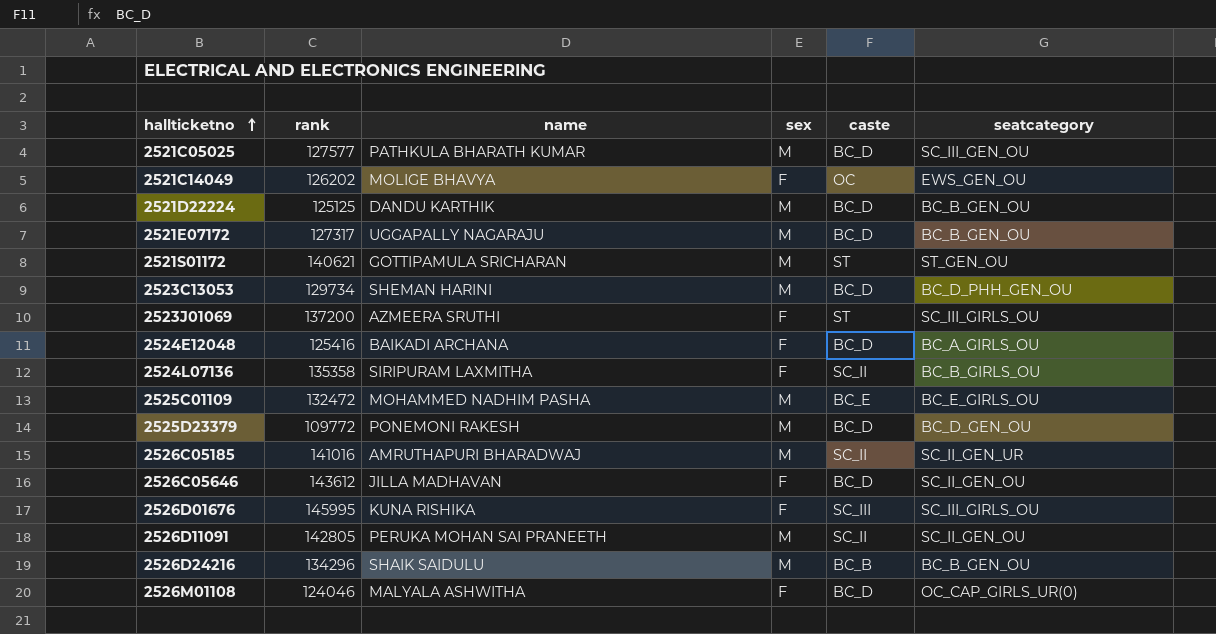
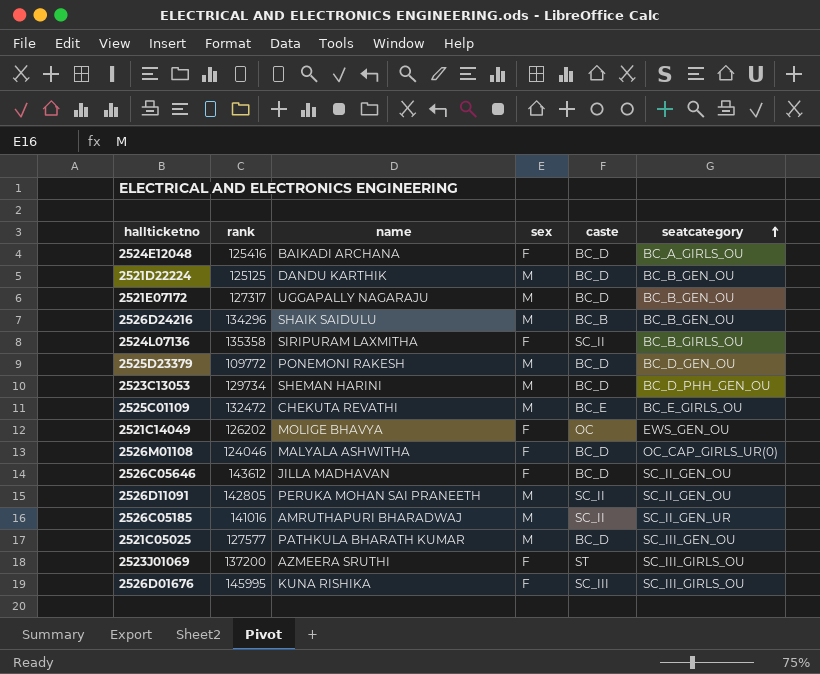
row order: hallticketno ascending -> seatcategory ascending
row 2521S01172: 140621 | GOTTIPAMULA SRICHARAN | M | ST | ST_GEN_OU -> none
2525C01109 | name: MOHAMMED NADHIM PASHA -> CHEKUTA REVATHI

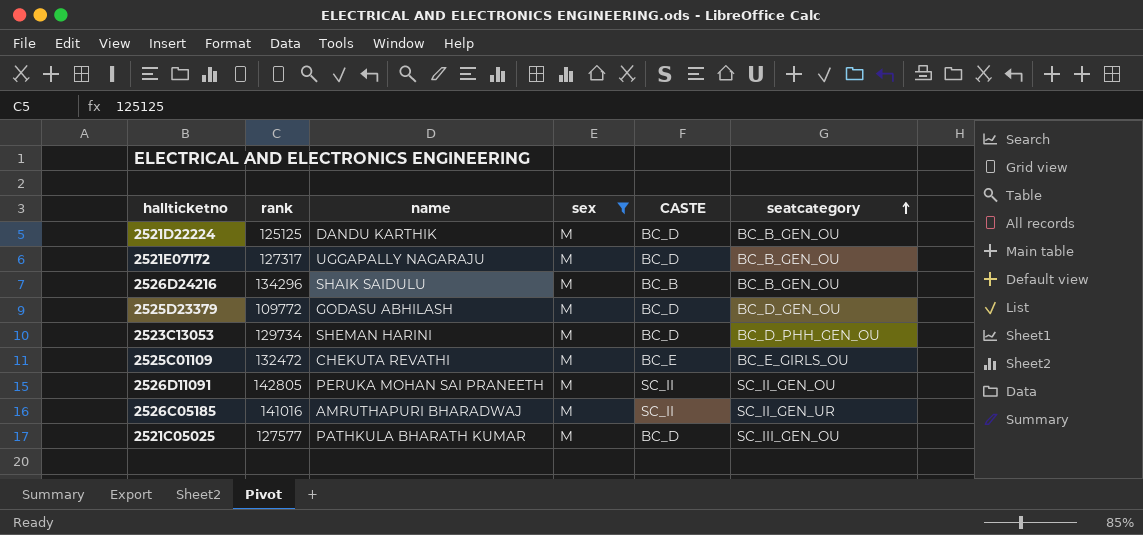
filter: none -> sex = M
column name: caste -> CASTE
2525D23379 | name: PONEMONI RAKESH -> GODASU ABHILASH

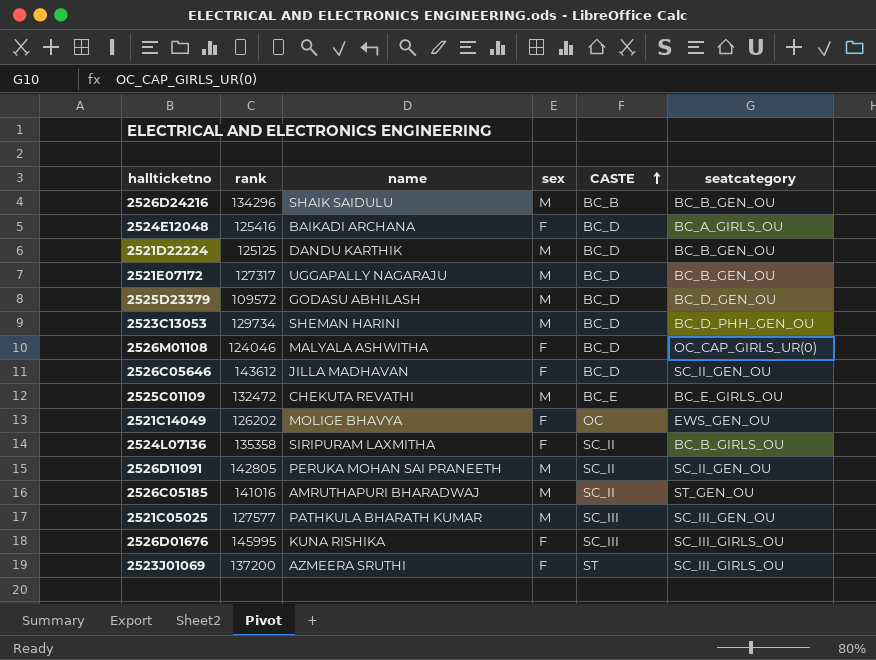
filter: sex = M -> none
row order: seatcategory ascending -> CASTE ascending
2525D23379 | rank: 109772 -> 109572
2526C05185 | seatcategory: SC_II_GEN_UR -> ST_GEN_OU
2521C05025 | CASTE: BC_D -> SC_III

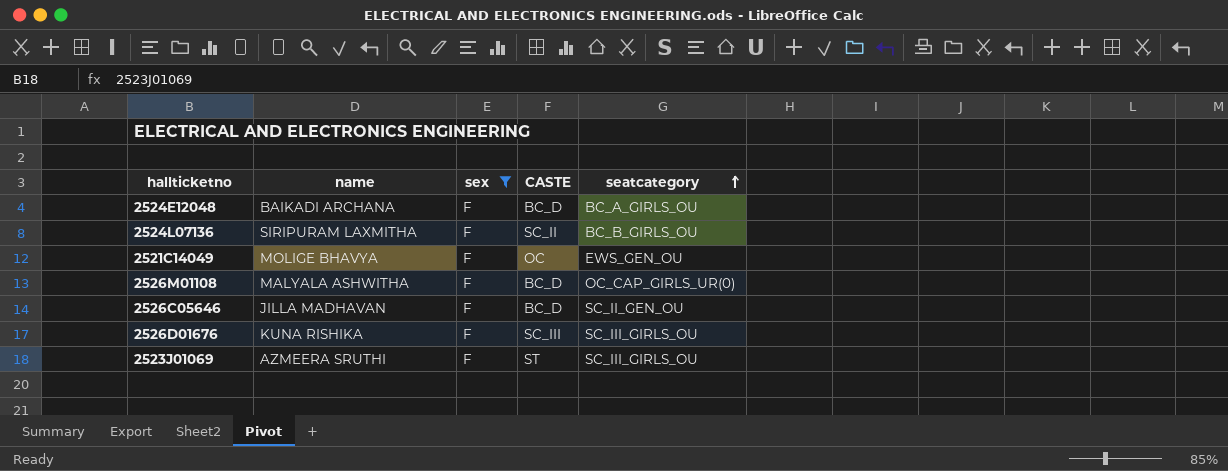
filter: none -> sex = F
row order: CASTE ascending -> seatcategory ascending
column rank | position: 2 -> none

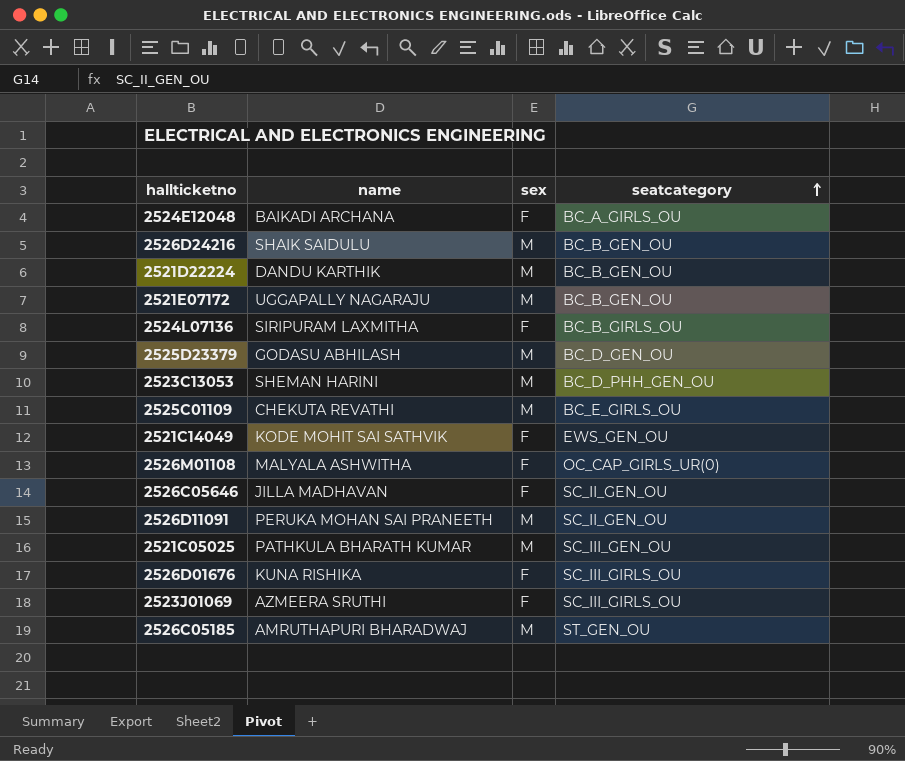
filter: sex = F -> none
column CASTE | position: 4 -> none
2521C14049 | name: MOLIGE BHAVYA -> KODE MOHIT SAI SATHVIK

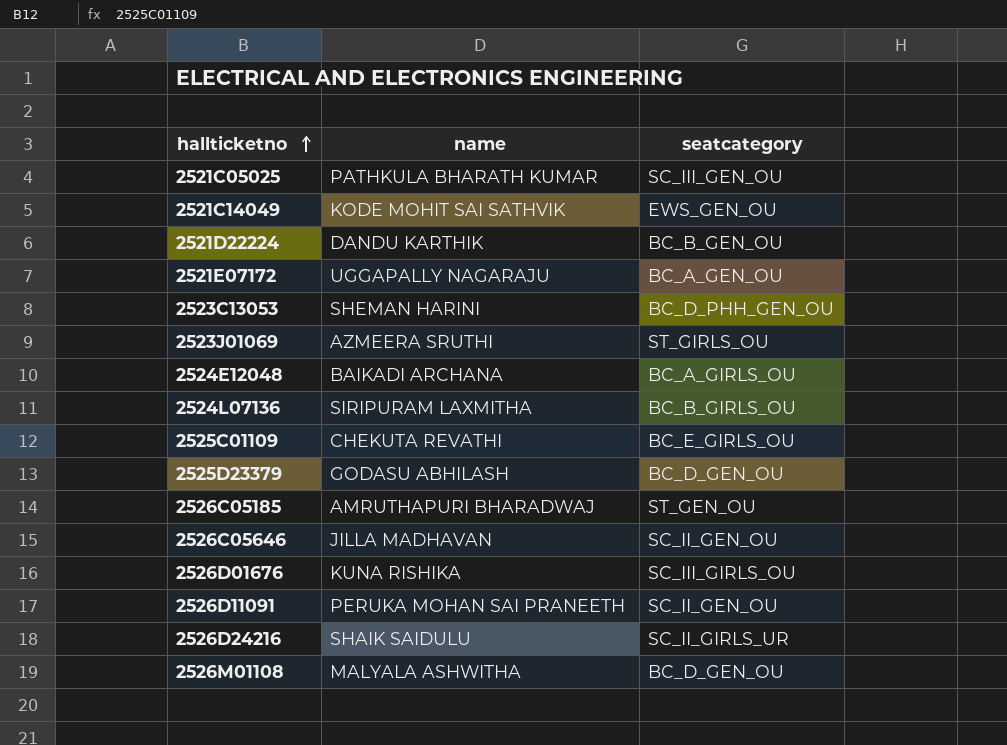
row order: seatcategory ascending -> hallticketno ascending
column sex | position: 3 -> none
2521E07172 | seatcategory: BC_B_GEN_OU -> BC_A_GEN_OU
2523J01069 | seatcategory: SC_III_GIRLS_OU -> ST_GIRLS_OU
2526D24216 | seatcategory: BC_B_GEN_OU -> SC_II_GIRLS_UR
2526M01108 | seatcategory: OC_CAP_GIRLS_UR(0) -> BC_D_GEN_OU

